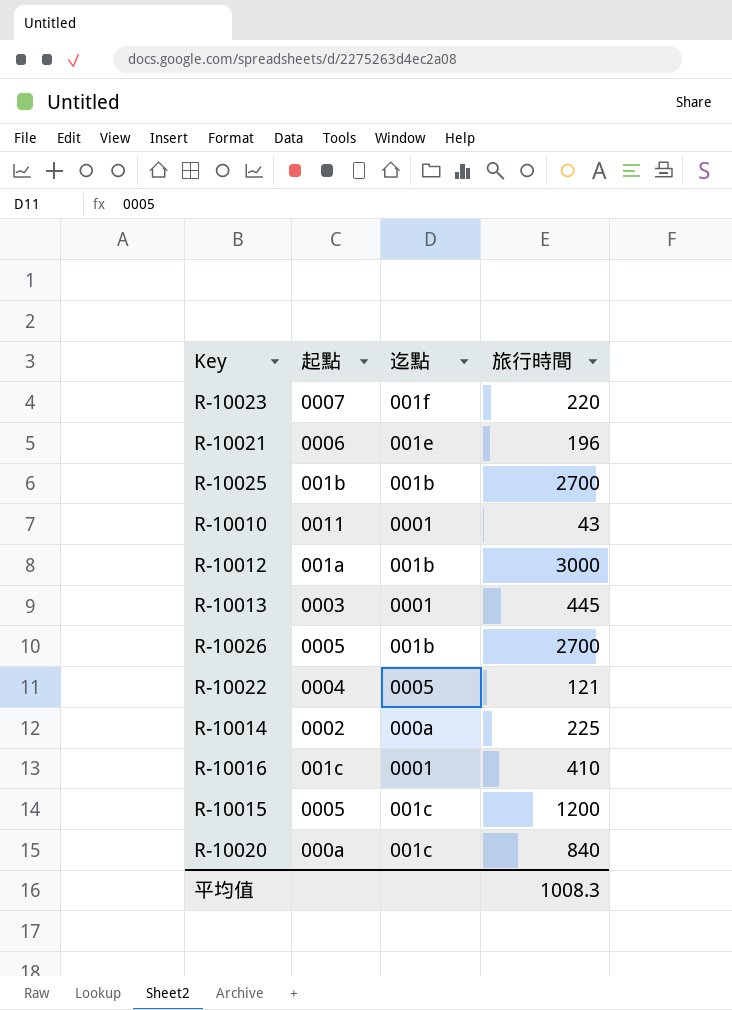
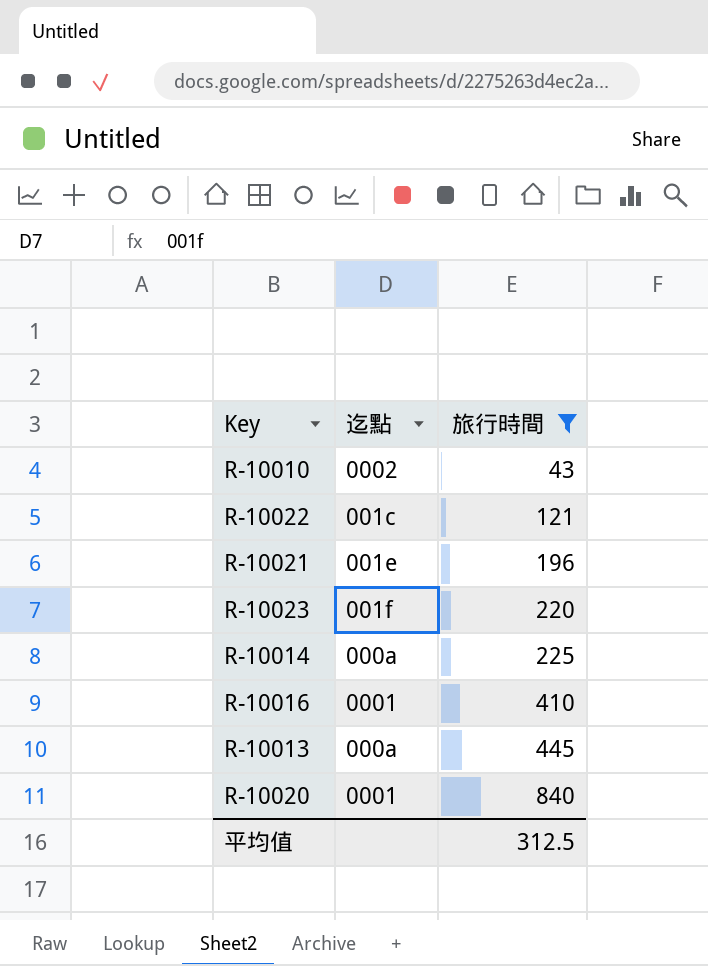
filter: none -> 旅行時間 <= 840
row order: none -> 旅行時間 ascending
column 起點 | position: 2 -> none
R-10010 | 迄點: 0001 -> 0002
R-10022 | 迄點: 0005 -> 001c
R-10013 | 迄點: 0001 -> 000a
R-10020 | 迄點: 001c -> 0001
平均值 | 旅行時間: 1008.3 -> 312.5

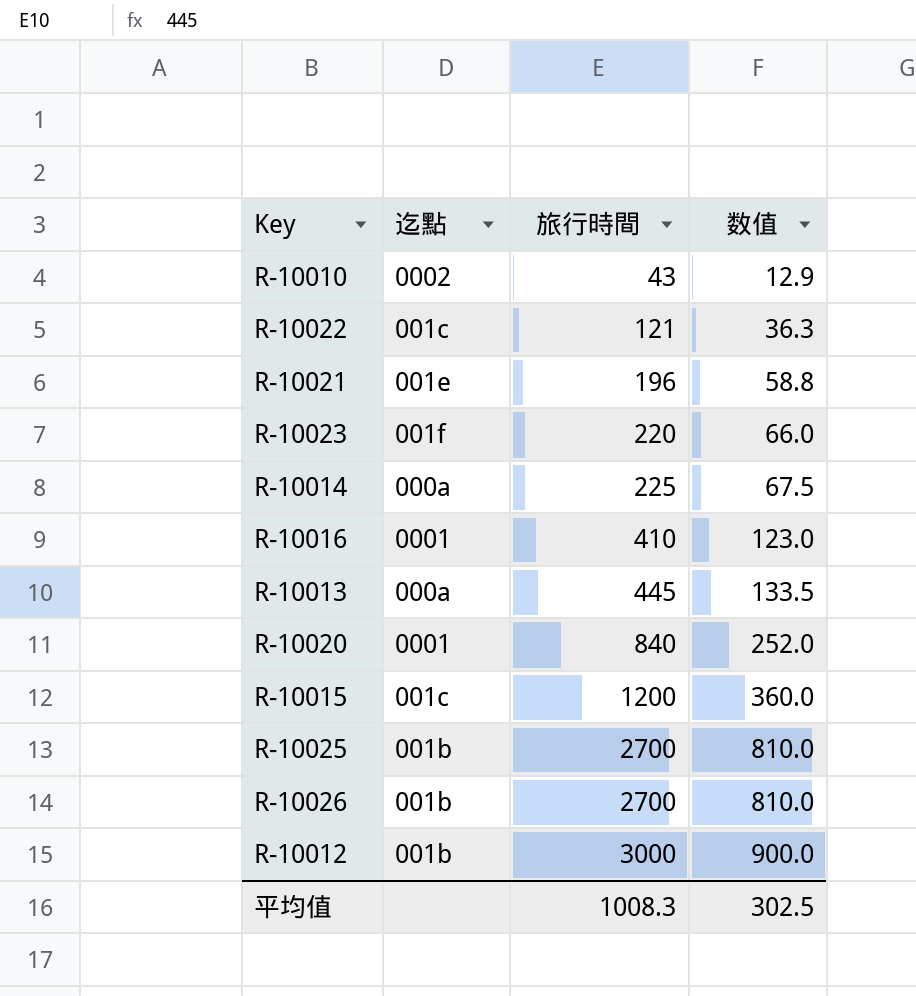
filter: 旅行時間 <= 840 -> none
column 数值 | formula: none -> [旅行時間] * 0.3
平均值 | 旅行時間: 312.5 -> 1008.3

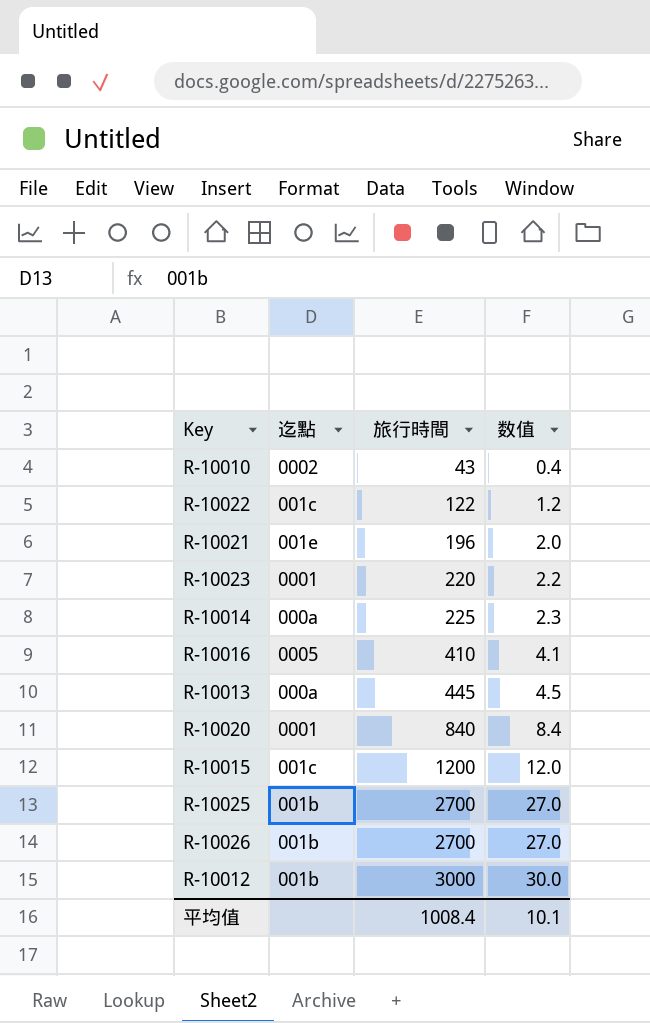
column 数值 | formula: [旅行時間] * 0.3 -> [旅行時間] * 0.01
R-10022 | 旅行時間: 121 -> 122
R-10023 | 迄點: 001f -> 0001
R-10016 | 迄點: 0001 -> 0005
平均值 | 旅行時間: 1008.3 -> 1008.4
平均值 | 数值: 302.5 -> 10.1

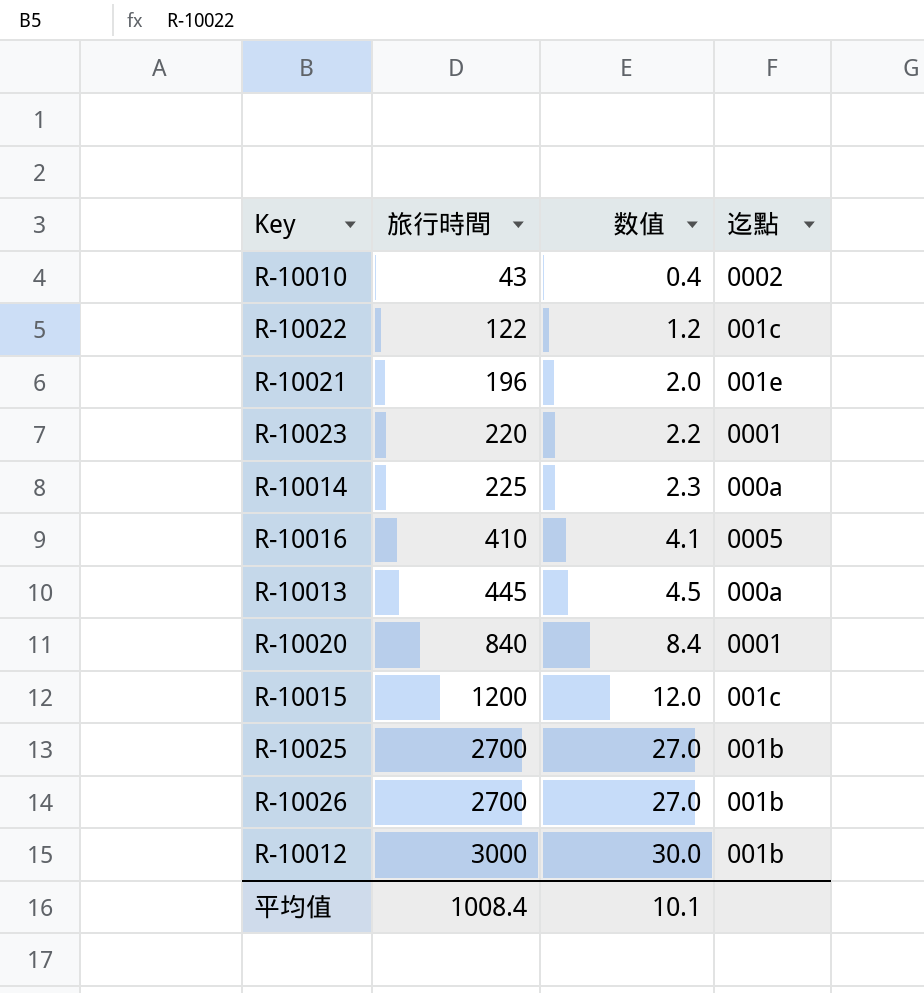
column 迄點 | position: 2 -> 4

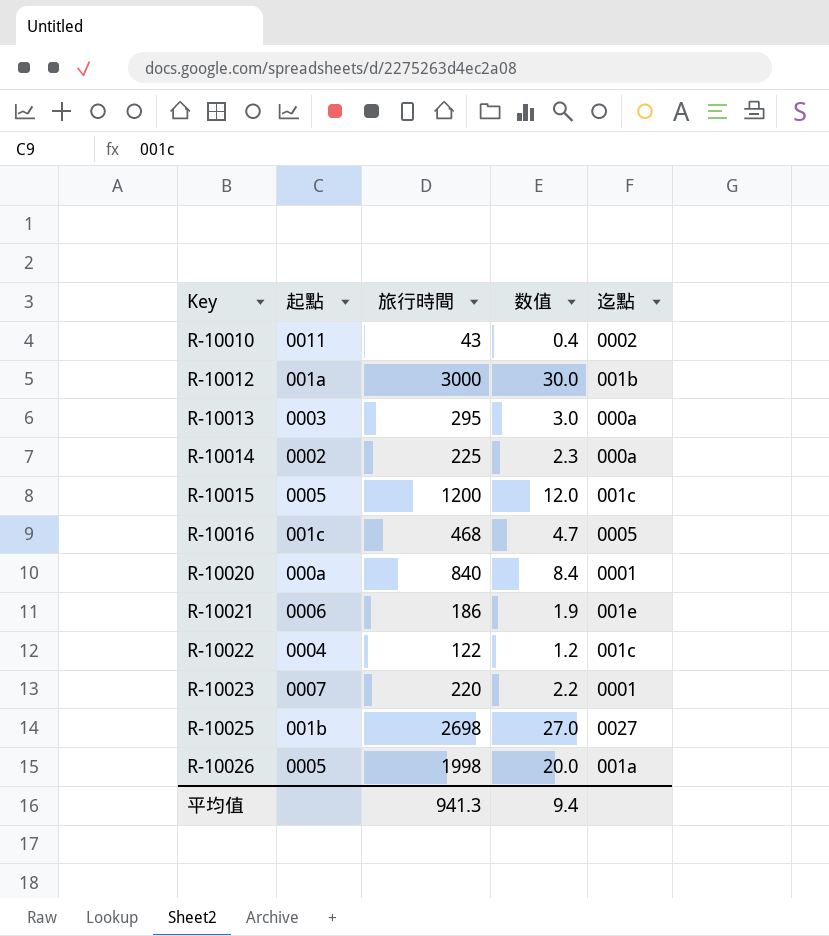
row order: 旅行時間 ascending -> Key ascending
column 起點 | position: none -> 2
R-10013 | 旅行時間: 445 -> 295
R-10013 | 数值: 4.5 -> 3.0
R-10016 | 旅行時間: 410 -> 468
R-10016 | 数值: 4.1 -> 4.7
R-10021 | 旅行時間: 196 -> 186
R-10021 | 数值: 2.0 -> 1.9
R-10025 | 旅行時間: 2700 -> 2698
R-10025 | 迄點: 001b -> 0027
R-10026 | 旅行時間: 2700 -> 1998
R-10026 | 数值: 27.0 -> 20.0
R-10026 | 迄點: 001b -> 001a
平均值 | 旅行時間: 1008.4 -> 941.3
平均值 | 数值: 10.1 -> 9.4

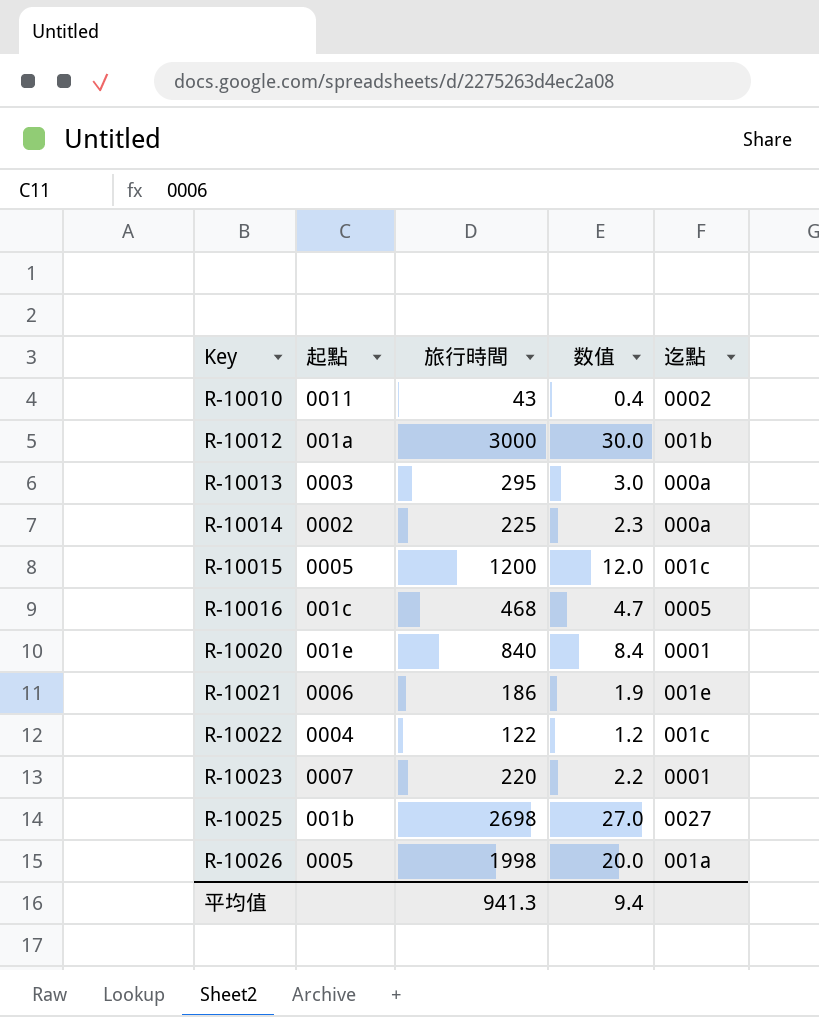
R-10020 | 起點: 000a -> 001e

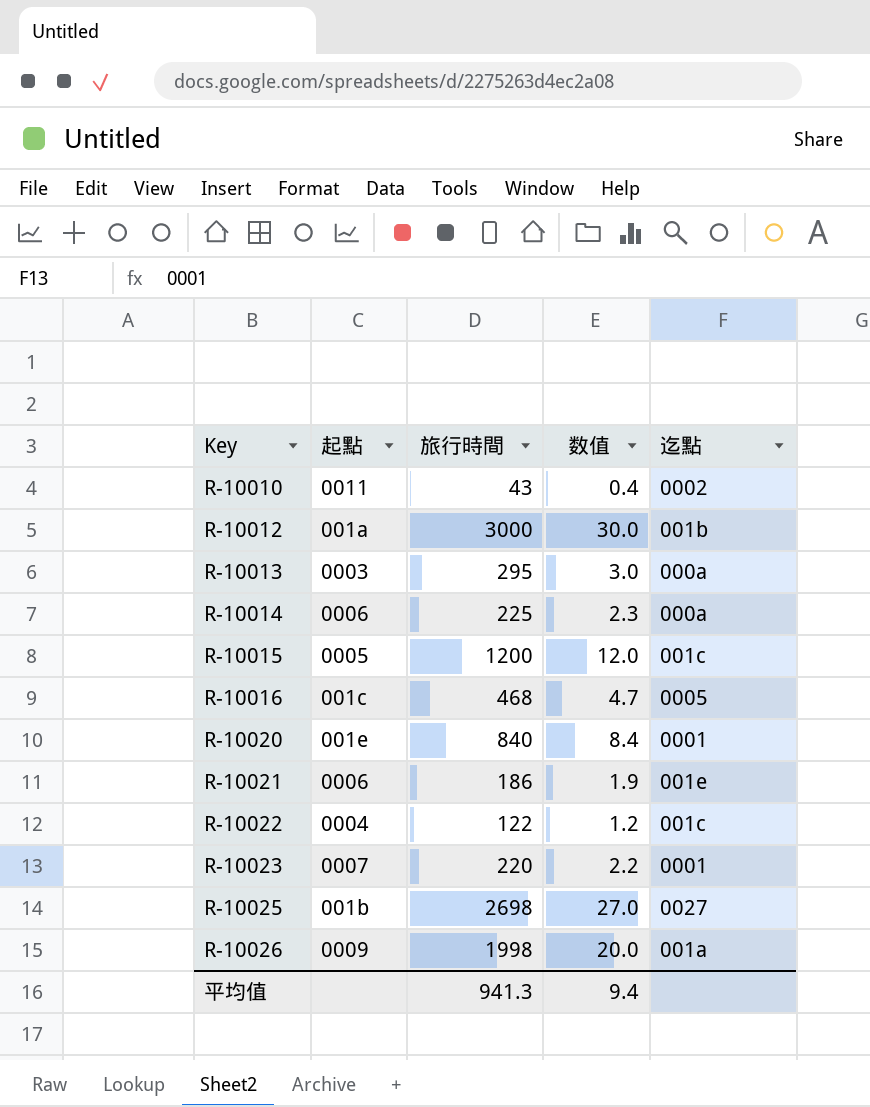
R-10014 | 起點: 0002 -> 0006
R-10026 | 起點: 0005 -> 0009

